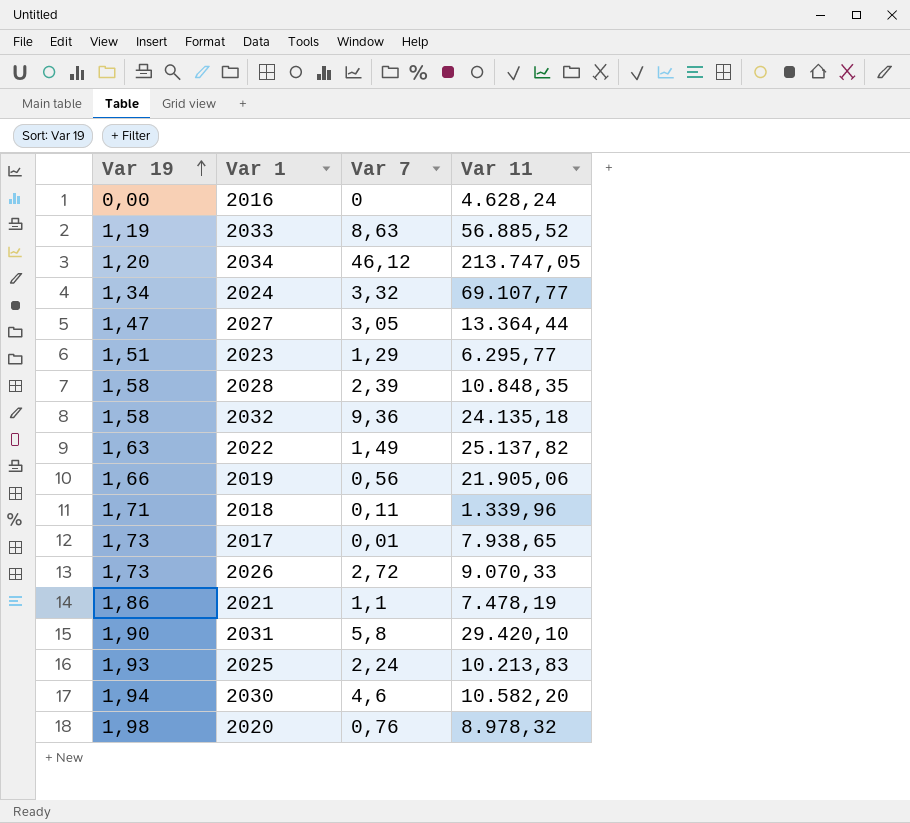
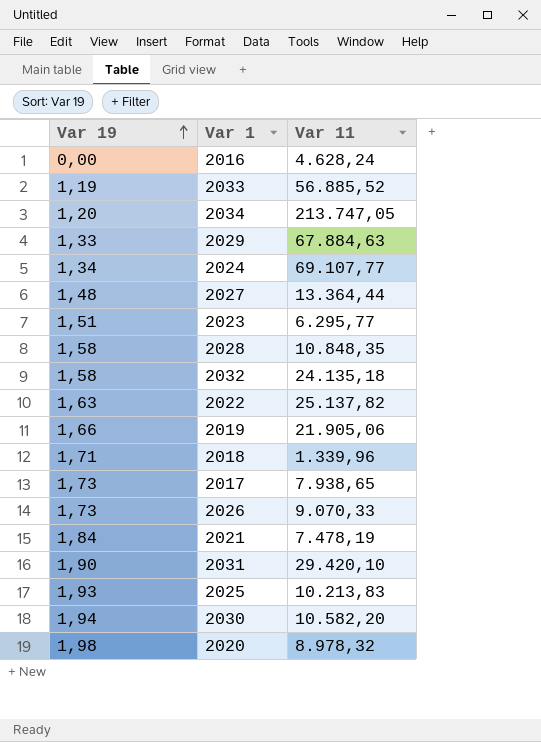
column Var 7 | position: 3 -> none
row 2029: none -> 1,33 | 67.884,63
2027 | Var 19: 1,47 -> 1,48
2021 | Var 19: 1,86 -> 1,84

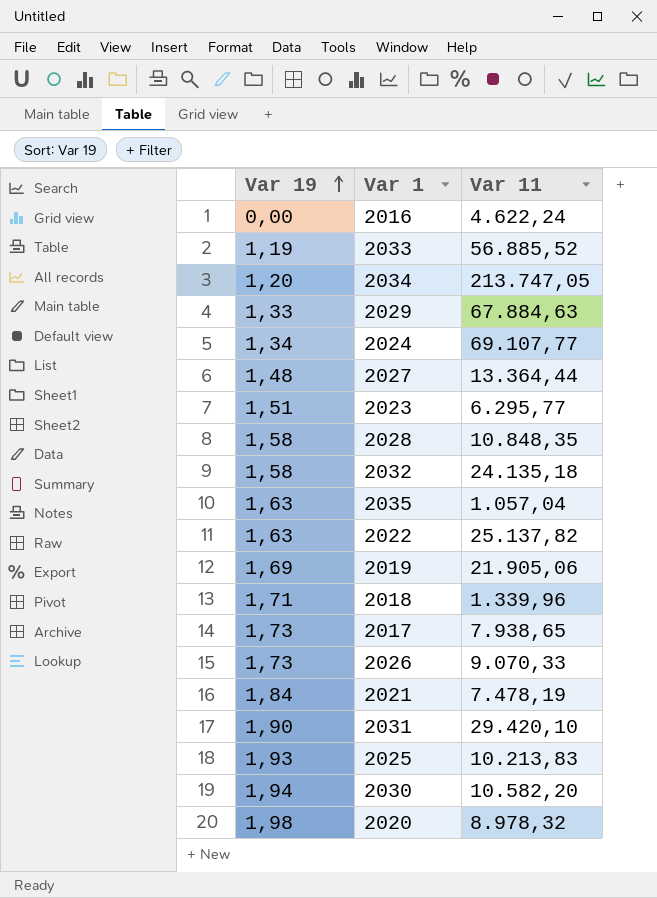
2016 | Var 11: 4.628,24 -> 4.622,24
row 2035: none -> 1,63 | 1.057,04
2019 | Var 19: 1,66 -> 1,69

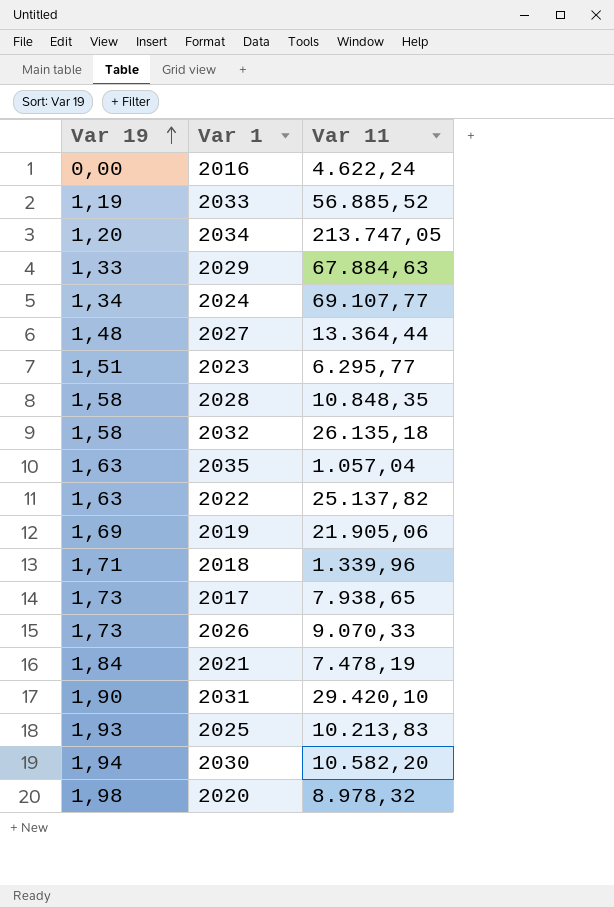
2032 | Var 11: 24.135,18 -> 26.135,18

